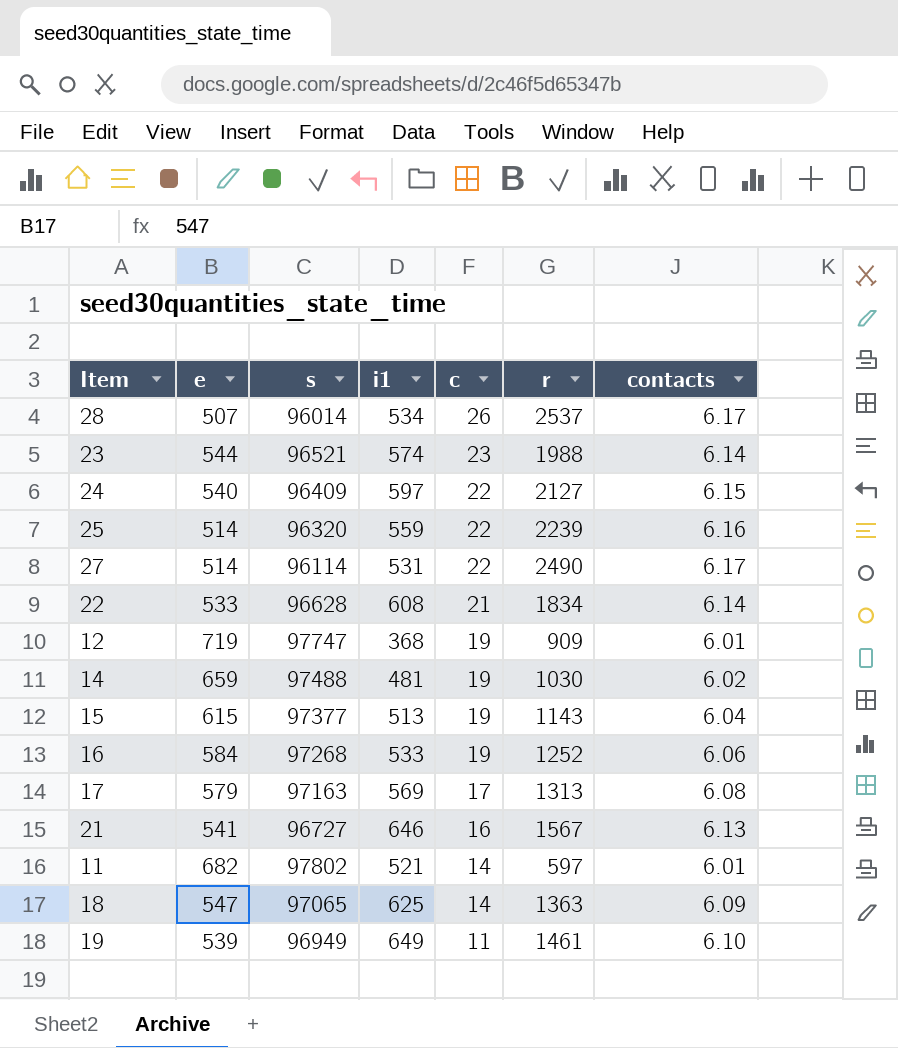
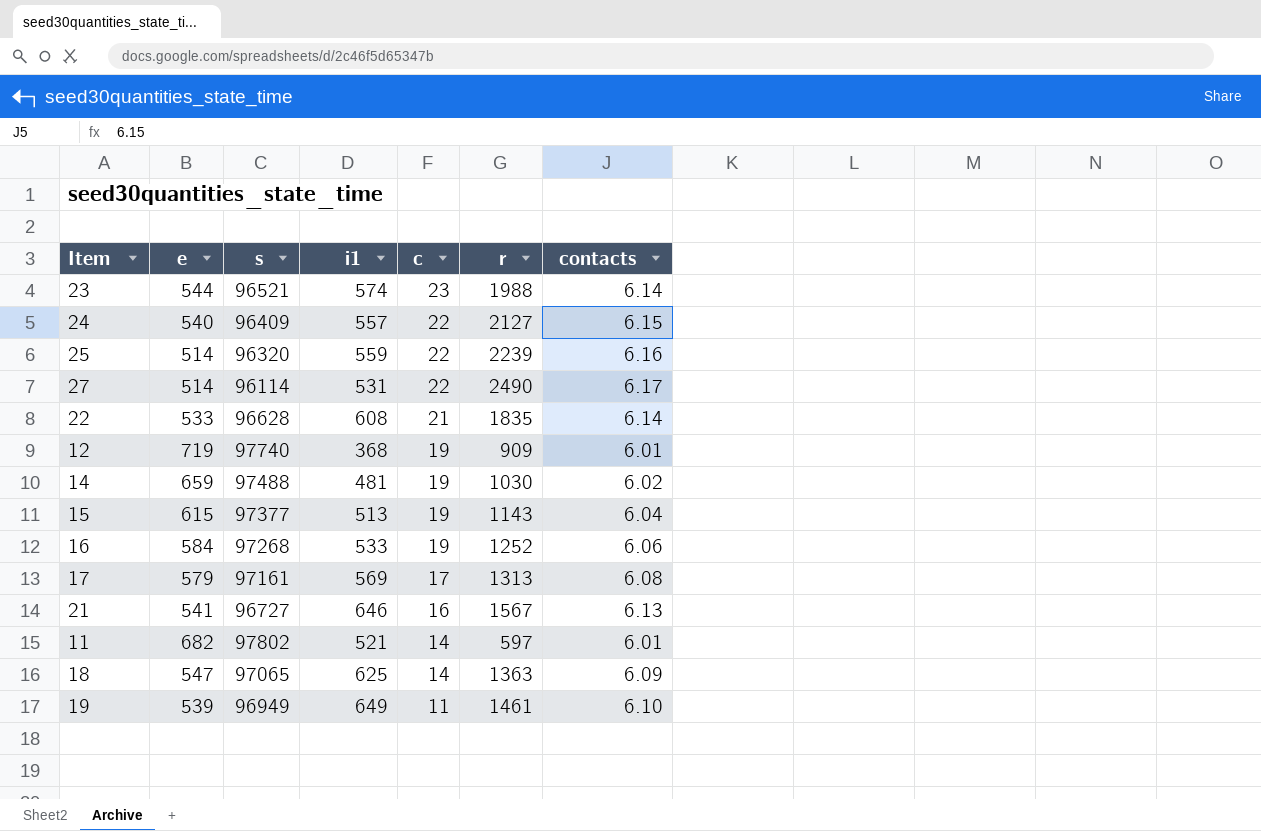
row 28: 507 | 96014 | 534 | 26 | 2537 | 6.17 -> none
24 | i1: 597 -> 557
22 | r: 1834 -> 1835
12 | s: 97747 -> 97740
17 | s: 97163 -> 97161

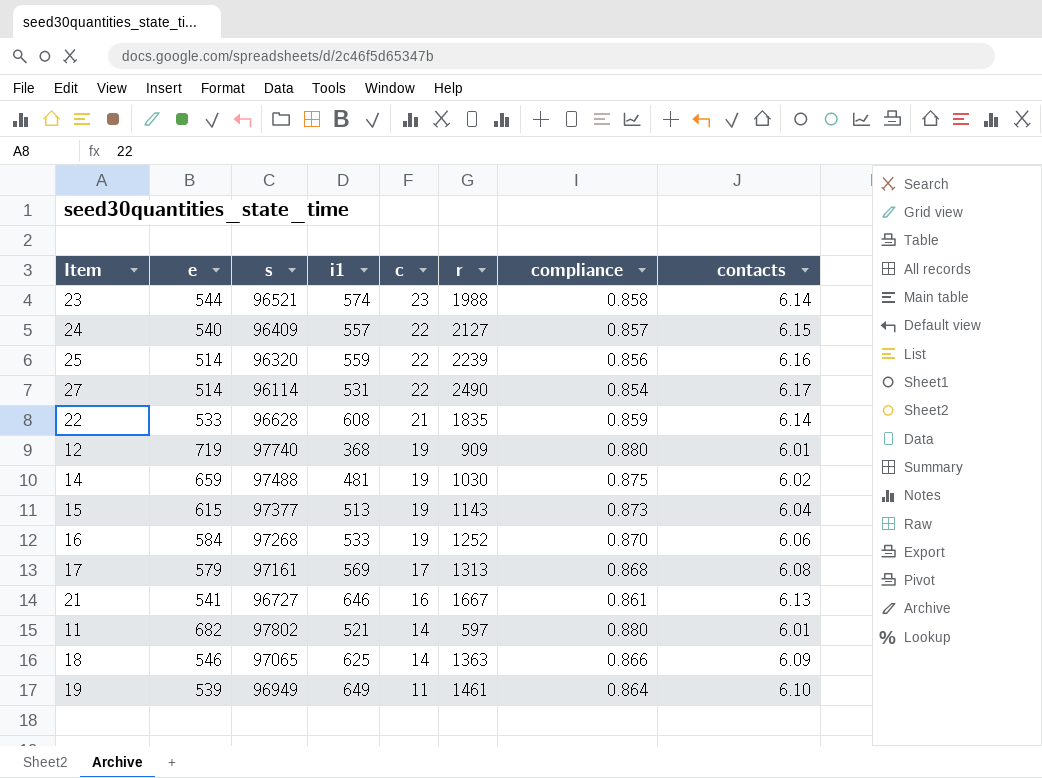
column compliance | position: none -> 7
21 | r: 1567 -> 1667
18 | e: 547 -> 546

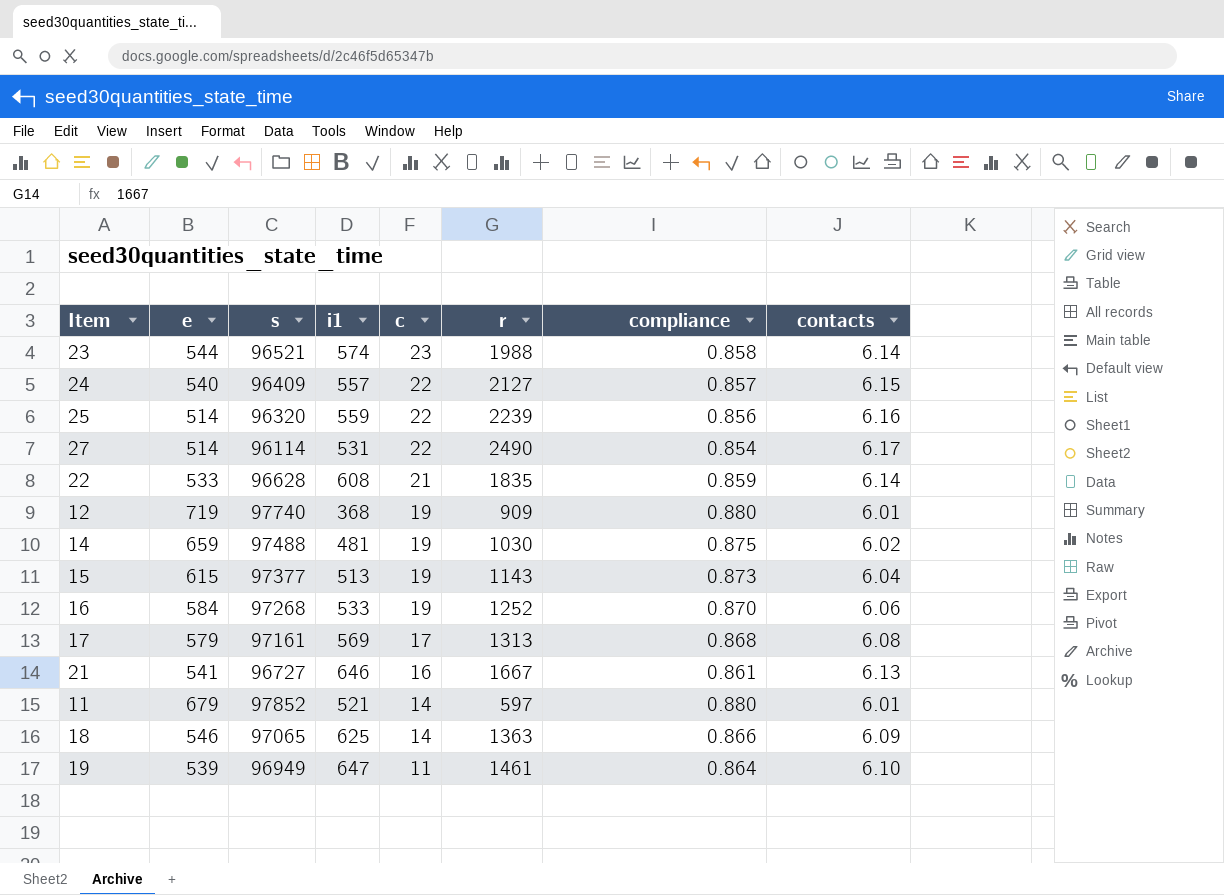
11 | e: 682 -> 679
11 | s: 97802 -> 97852
19 | i1: 649 -> 647

